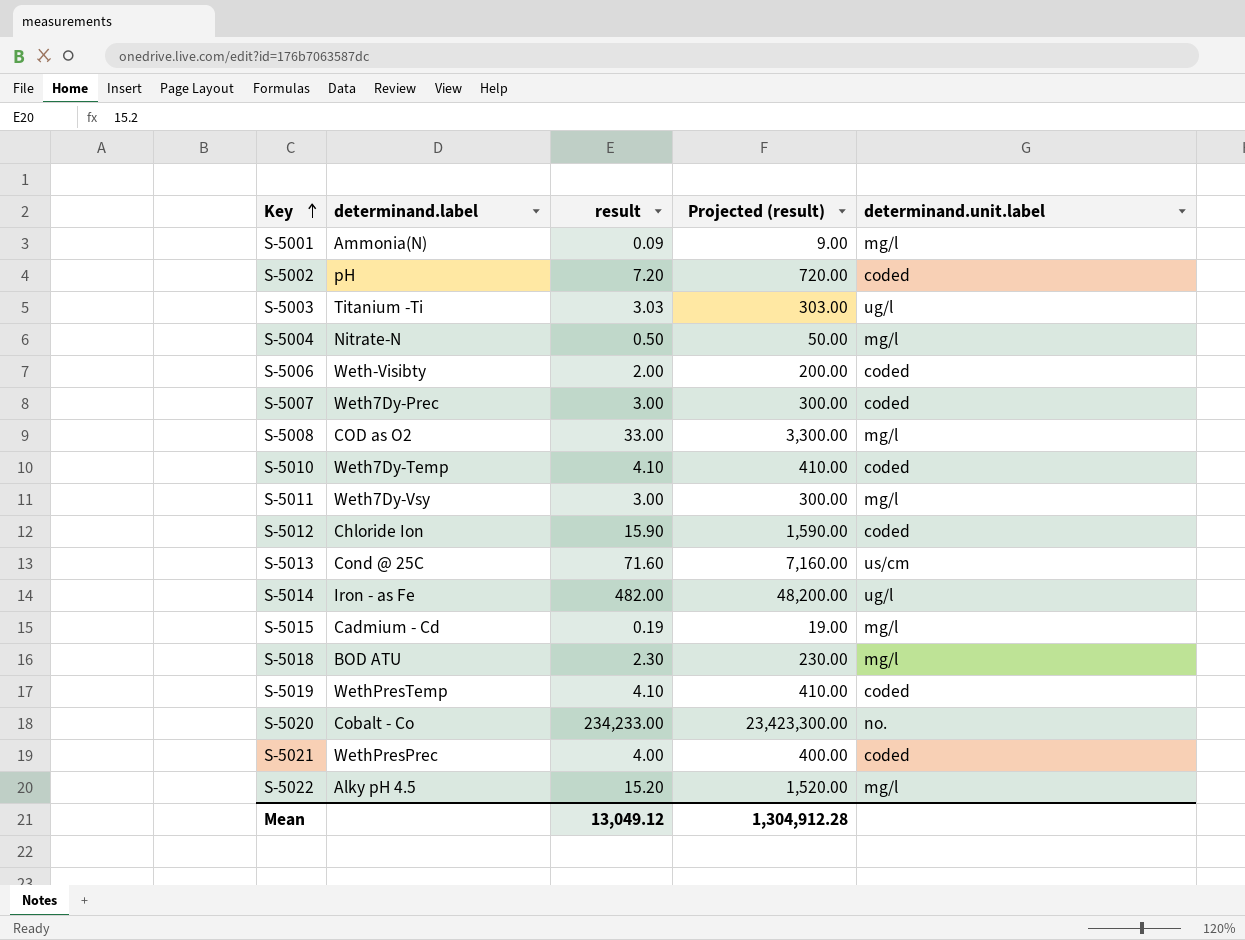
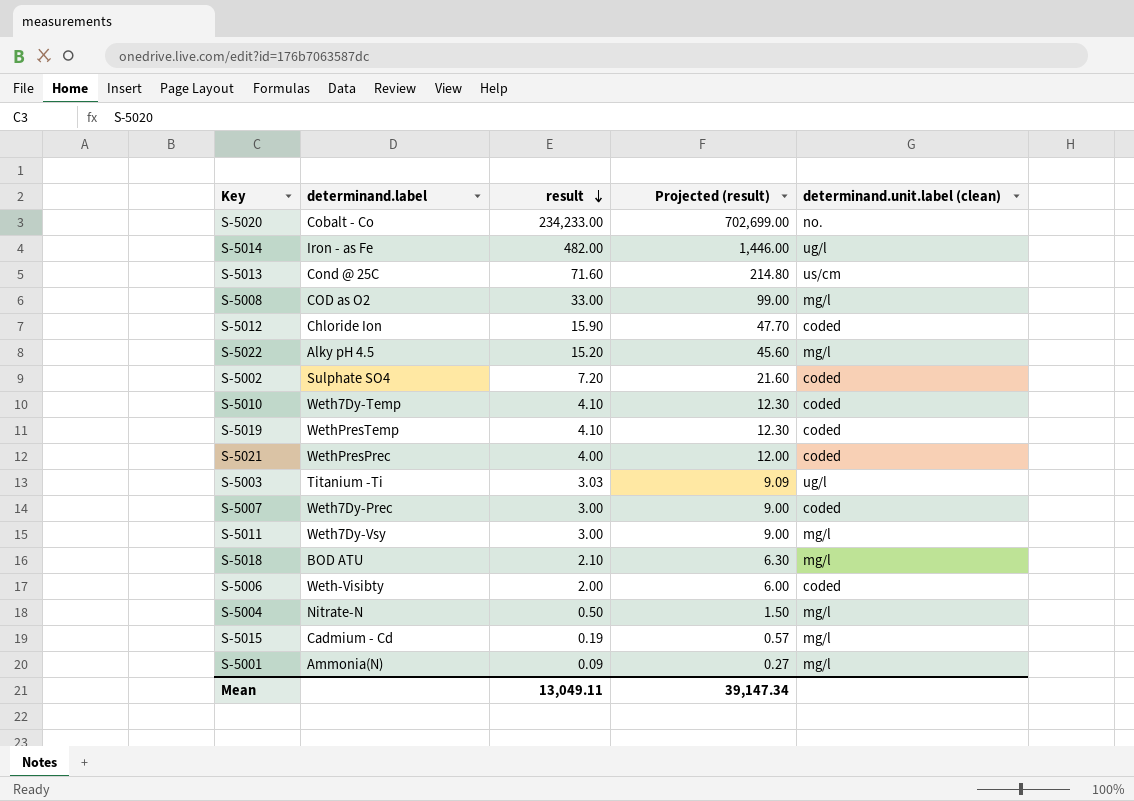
row order: Key ascending -> result descending
column Projected (result) | formula: [result] * 100 -> [result] * 3
column name: determinand.unit.label -> determinand.unit.label (clean)
S-5002 | determinand.label: pH -> Sulphate SO4
S-5018 | result: 2.30 -> 2.10
Mean | result: 13,049.12 -> 13,049.11
Mean | Projected (result): 1,304,912.28 -> 39,147.34

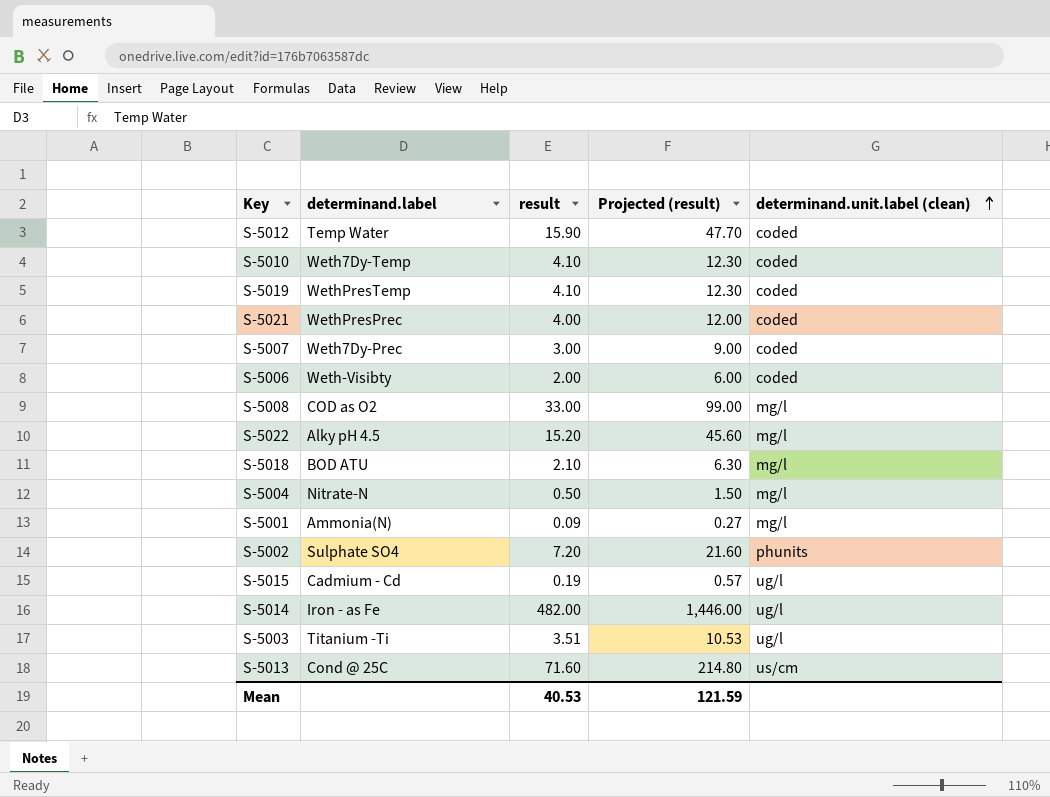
row order: result descending -> determinand.unit.label (clean) ascending
row S-5020: Cobalt - Co | 234,233.00 | 702,699.00 | no. -> none
row S-5011: Weth7Dy-Vsy | 3.00 | 9.00 | mg/l -> none
S-5012 | determinand.label: Chloride Ion -> Temp Water
S-5002 | determinand.unit.label (clean): coded -> phunits
S-5015 | determinand.unit.label (clean): mg/l -> ug/l
S-5003 | result: 3.03 -> 3.51
S-5003 | Projected (result): 9.09 -> 10.53
Mean | result: 13,049.11 -> 40.53
Mean | Projected (result): 39,147.34 -> 121.59

